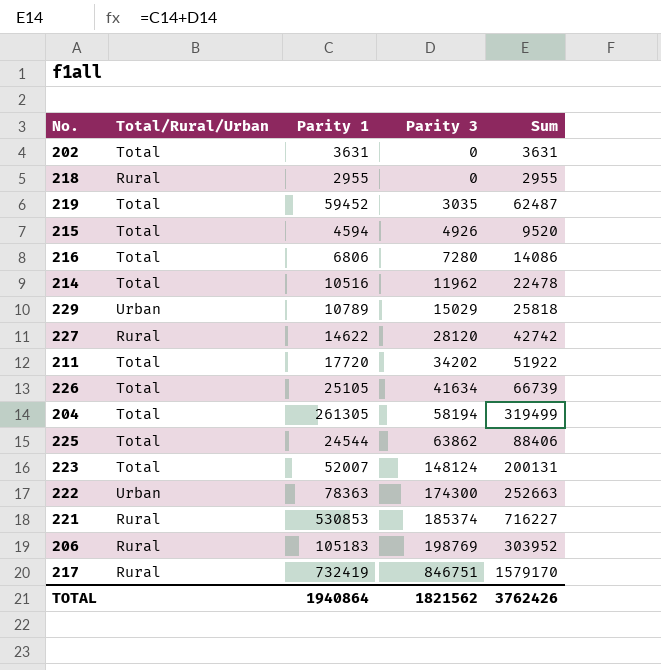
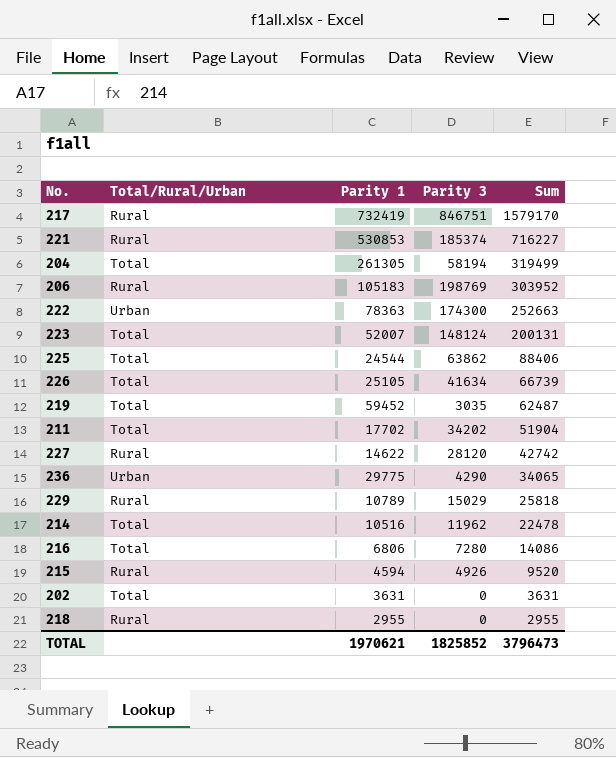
row order: Parity 3 ascending -> Sum descending
211 | Parity 1: 17720 -> 17702
211 | Sum: 51922 -> 51904
row 236: none -> Urban | 29775 | 4290 | 34065
229 | Total/Rural/Urban: Urban -> Rural
215 | Total/Rural/Urban: Total -> Rural
TOTAL | Parity 1: 1940864 -> 1970621
TOTAL | Parity 3: 1821562 -> 1825852
TOTAL | Sum: 3762426 -> 3796473

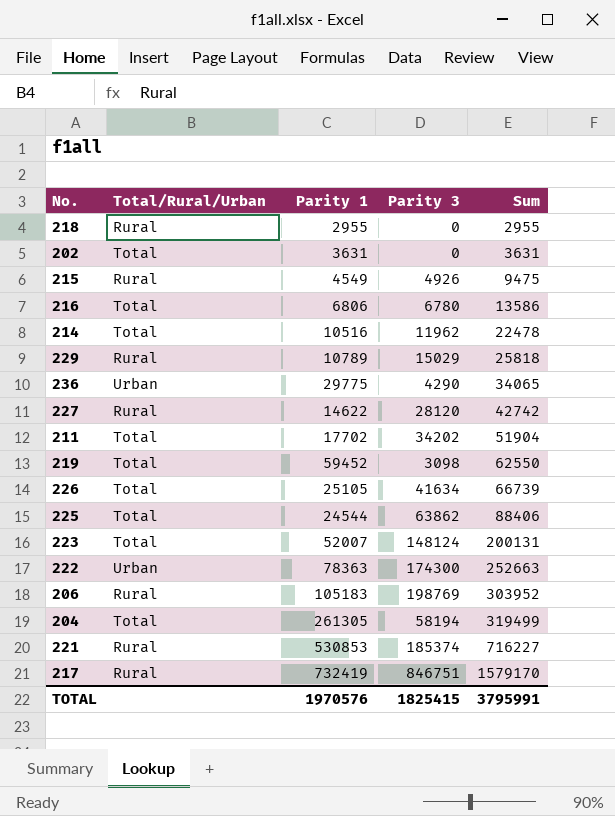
row order: Sum descending -> Sum ascending
215 | Parity 1: 4594 -> 4549
215 | Sum: 9520 -> 9475
216 | Parity 3: 7280 -> 6780
216 | Sum: 14086 -> 13586
219 | Parity 3: 3035 -> 3098
219 | Sum: 62487 -> 62550
TOTAL | Parity 1: 1970621 -> 1970576
TOTAL | Parity 3: 1825852 -> 1825415
TOTAL | Sum: 3796473 -> 3795991

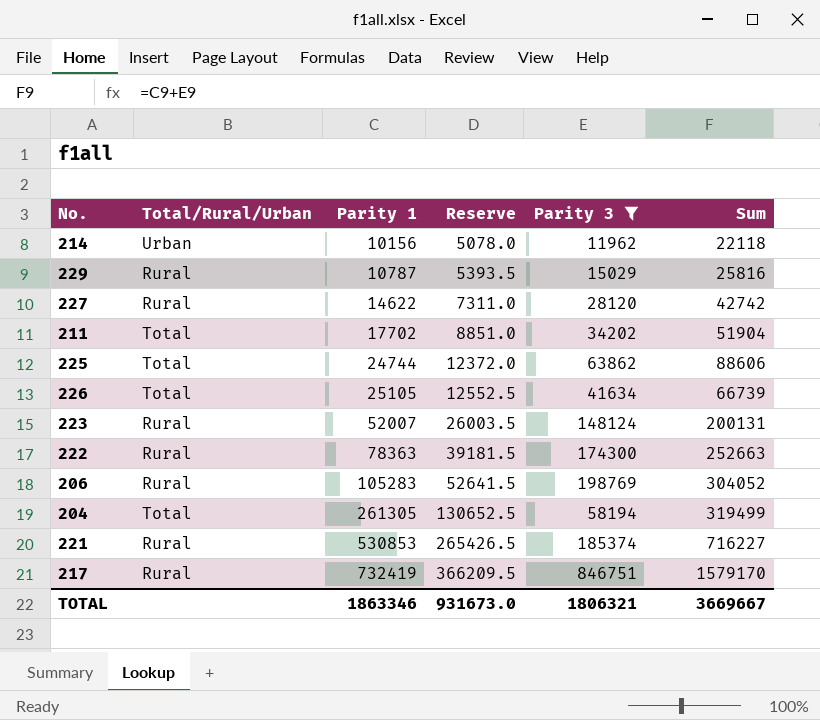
filter: none -> Parity 3 >= 11962
row order: Sum ascending -> Parity 1 ascending
column Reserve | formula: none -> [Parity 1] * 0.5
214 | Total/Rural/Urban: Total -> Urban
214 | Parity 1: 10516 -> 10156
214 | Sum: 22478 -> 22118
229 | Parity 1: 10789 -> 10787
229 | Sum: 25818 -> 25816
225 | Parity 1: 24544 -> 24744
225 | Sum: 88406 -> 88606
223 | Total/Rural/Urban: Total -> Rural
222 | Total/Rural/Urban: Urban -> Rural
206 | Parity 1: 105183 -> 105283
206 | Sum: 303952 -> 304052
TOTAL | Parity 1: 1970576 -> 1863346
TOTAL | Parity 3: 1825415 -> 1806321
TOTAL | Sum: 3795991 -> 3669667

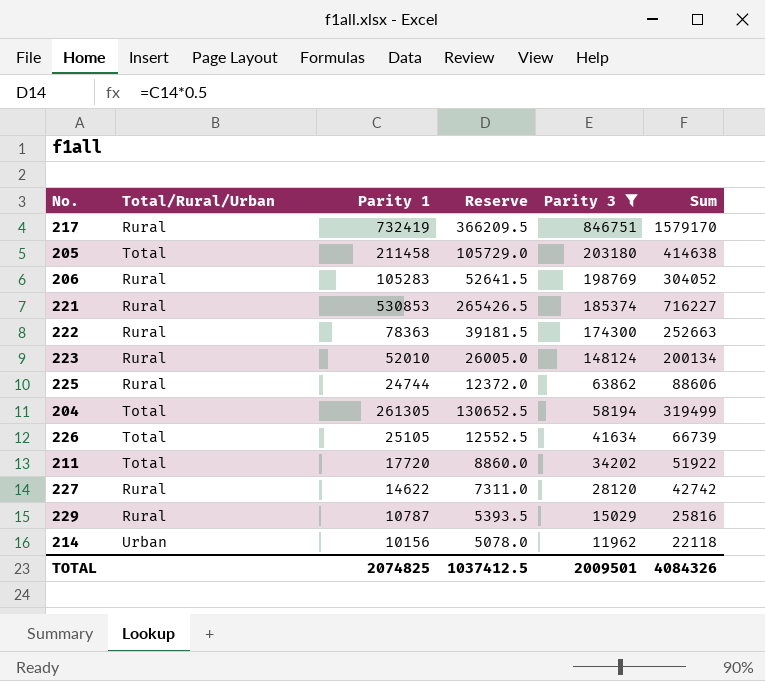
row order: Parity 1 ascending -> Parity 3 descending
row 205: none -> Total | 211458 | 105729.0 | 203180 | 414638
223 | Parity 1: 52007 -> 52010
223 | Reserve: 26003.5 -> 26005.0
223 | Sum: 200131 -> 200134
225 | Total/Rural/Urban: Total -> Rural
211 | Parity 1: 17702 -> 17720
211 | Reserve: 8851.0 -> 8860.0
211 | Sum: 51904 -> 51922
TOTAL | Parity 1: 1863346 -> 2074825
TOTAL | Reserve: 931673.0 -> 1037412.5
TOTAL | Parity 3: 1806321 -> 2009501
TOTAL | Sum: 3669667 -> 4084326

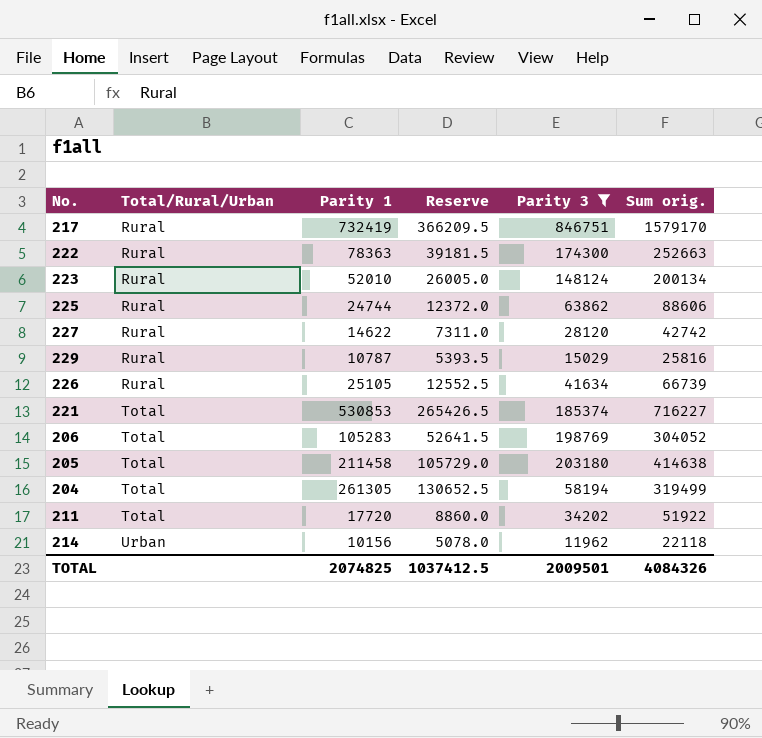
row order: Parity 3 descending -> Total/Rural/Urban ascending
column name: Sum -> Sum orig.
226 | Total/Rural/Urban: Total -> Rural
221 | Total/Rural/Urban: Rural -> Total
206 | Total/Rural/Urban: Rural -> Total

